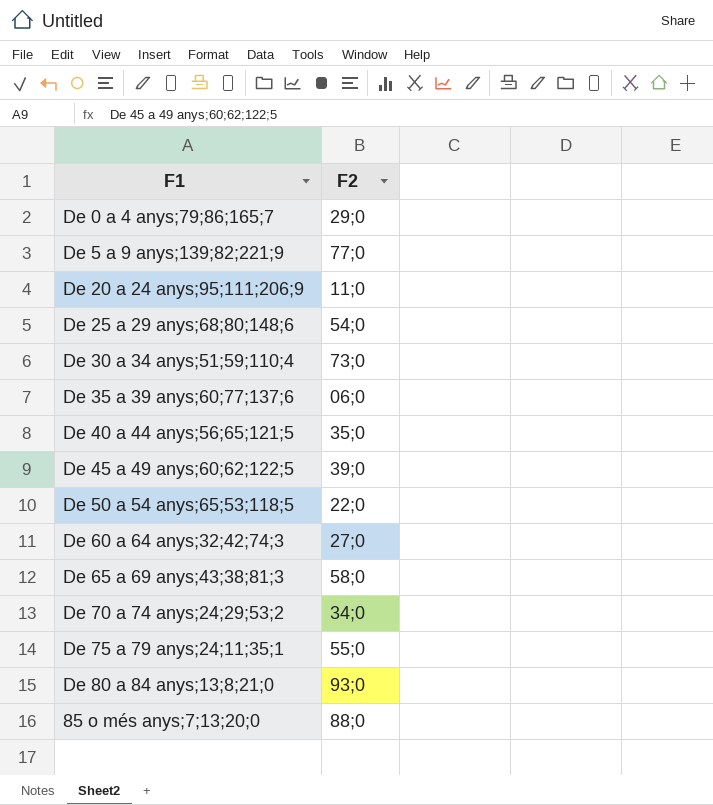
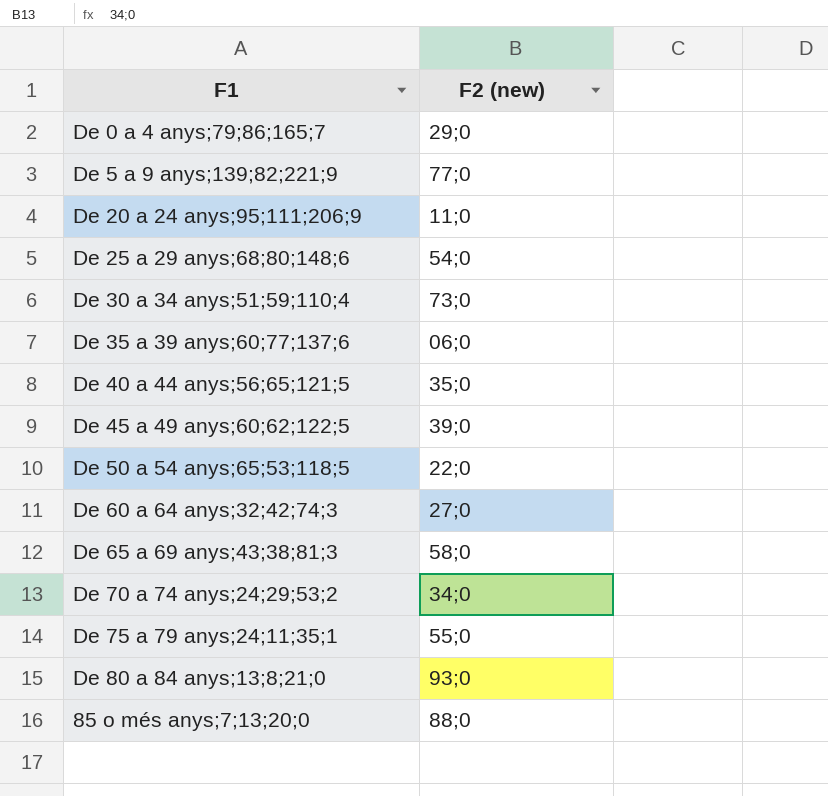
column name: F2 -> F2 (new)

